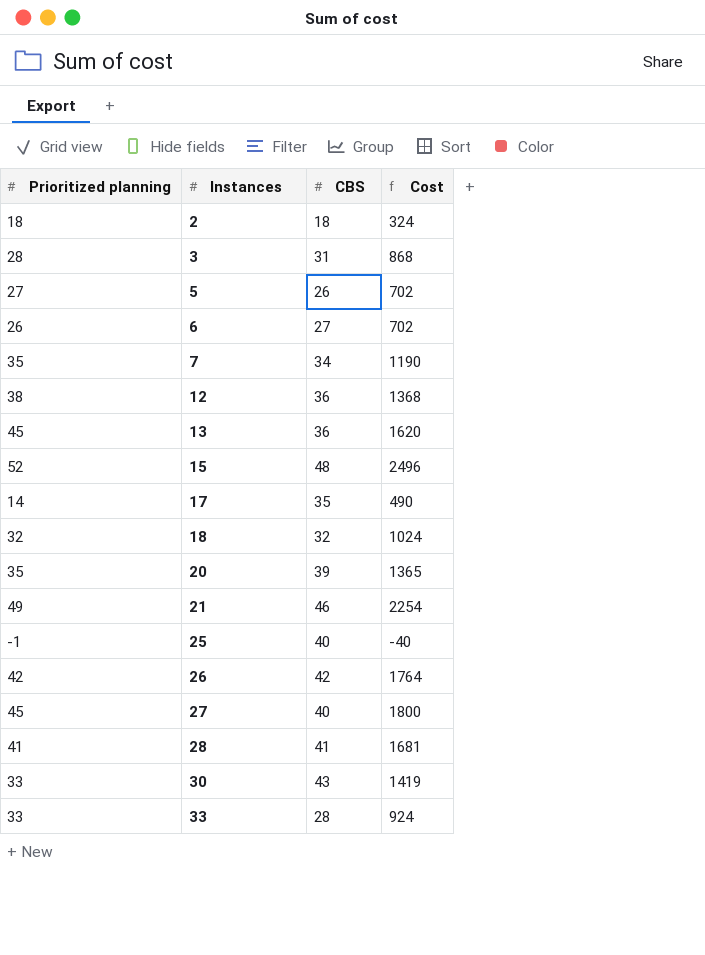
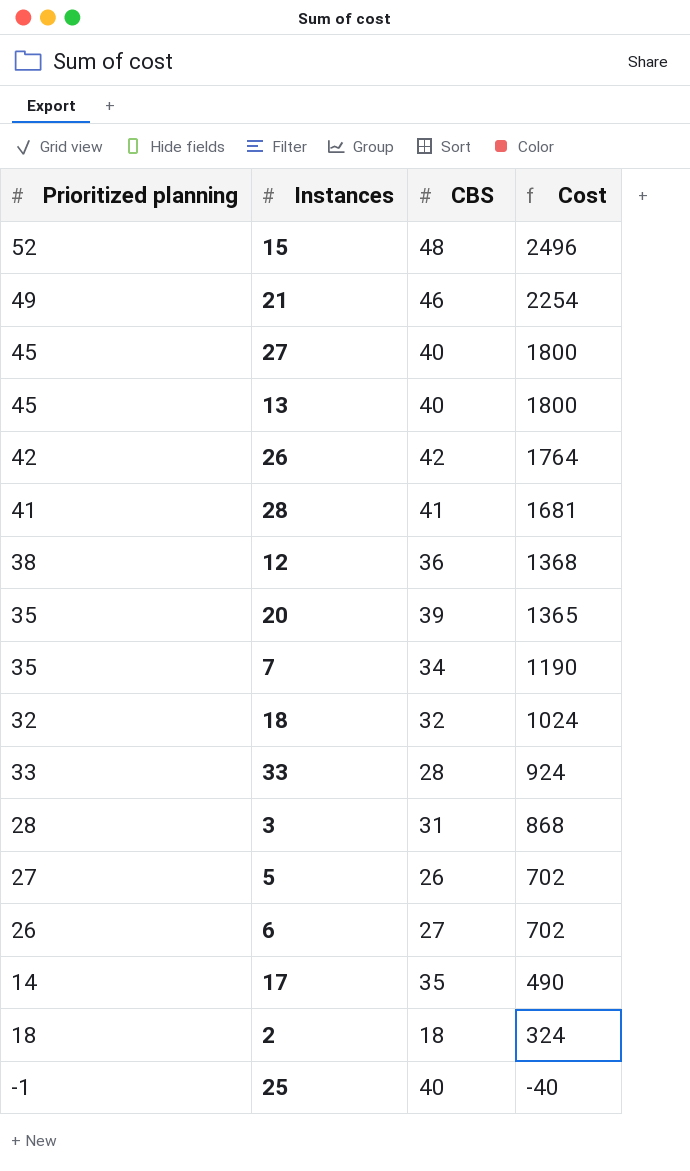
row order: Instances ascending -> Cost descending
row 30: 33 | 43 | 1419 -> none
13 | CBS: 36 -> 40
13 | Cost: 1620 -> 1800

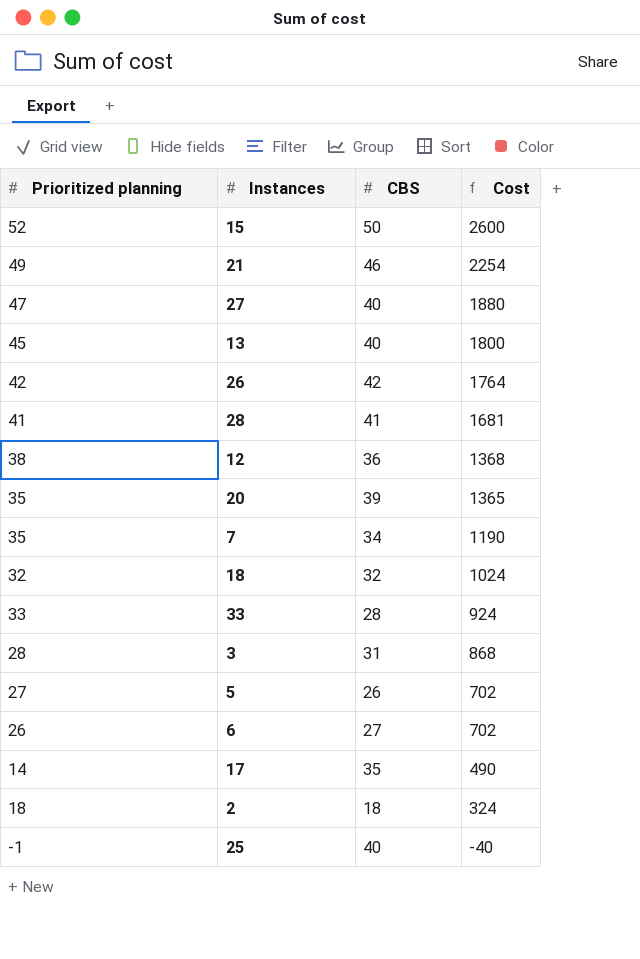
15 | CBS: 48 -> 50
15 | Cost: 2496 -> 2600
27 | Prioritized planning: 45 -> 47
27 | Cost: 1800 -> 1880

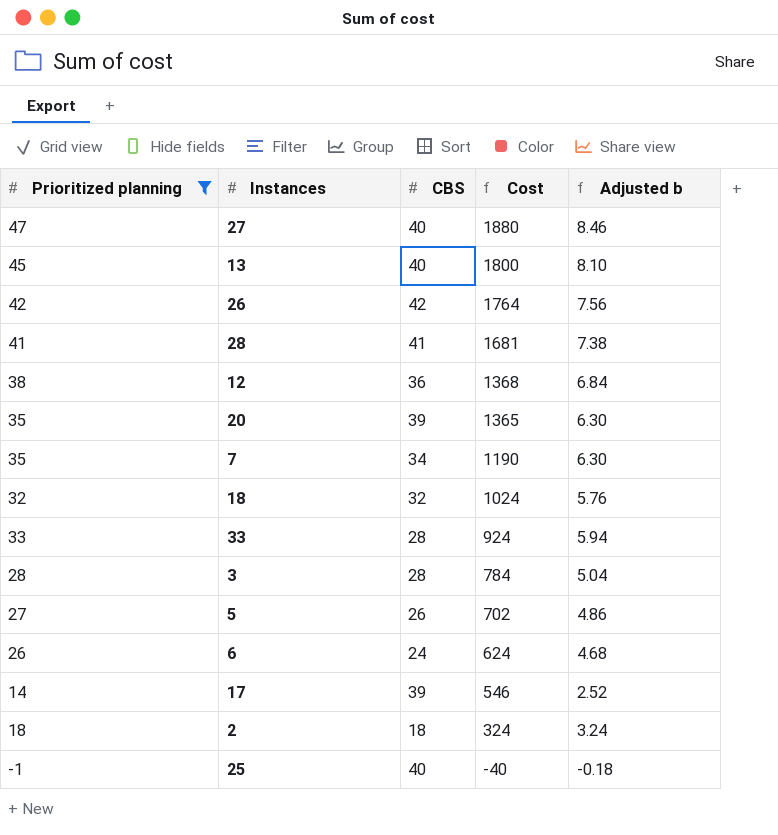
filter: none -> Prioritized planning <= 47
column Adjusted b | formula: none -> [Prioritized planning] * 0.18
3 | CBS: 31 -> 28
3 | Cost: 868 -> 784
6 | CBS: 27 -> 24
6 | Cost: 702 -> 624
17 | CBS: 35 -> 39
17 | Cost: 490 -> 546

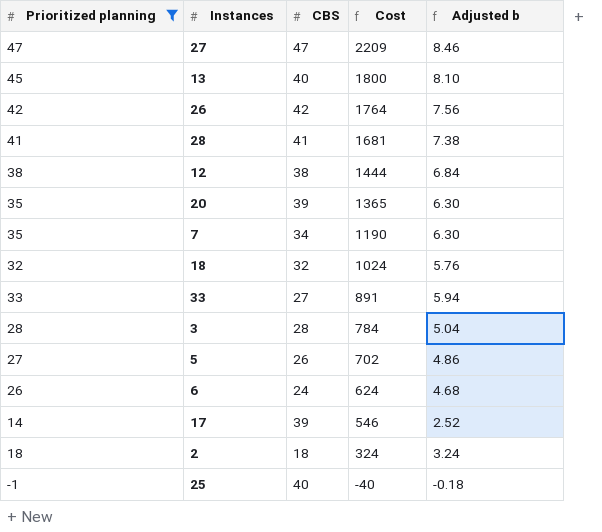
27 | CBS: 40 -> 47
27 | Cost: 1880 -> 2209
12 | CBS: 36 -> 38
12 | Cost: 1368 -> 1444
33 | CBS: 28 -> 27
33 | Cost: 924 -> 891

